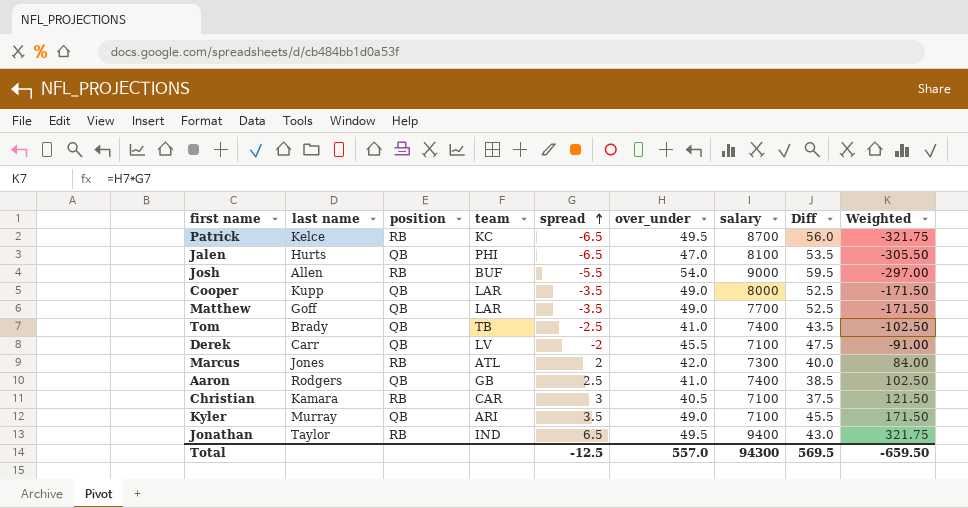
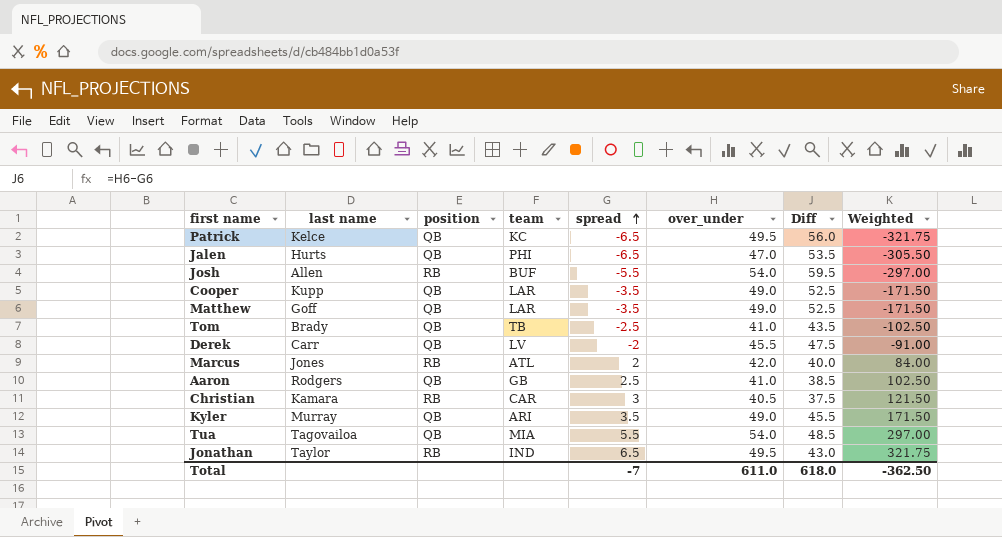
column salary | position: 7 -> none
Patrick | position: RB -> QB
row Tua: none -> Tagovailoa | QB | MIA | 5.5 | 54.0 | 48.5 | 297.00
Total | spread: -12.5 -> -7
Total | over_under: 557.0 -> 611.0
Total | Diff: 569.5 -> 618.0
Total | Weighted: -659.50 -> -362.50

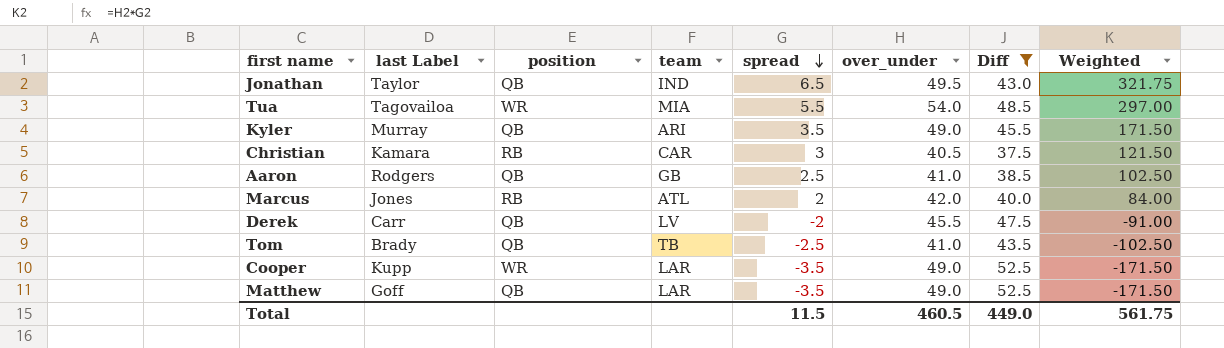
filter: none -> Diff <= 52.5
row order: spread ascending -> spread descending
column name: last name -> last Label
Jonathan | position: RB -> QB
Tua | position: QB -> WR
Cooper | position: QB -> WR
Total | spread: -7 -> 11.5
Total | over_under: 611.0 -> 460.5
Total | Diff: 618.0 -> 449.0
Total | Weighted: -362.50 -> 561.75

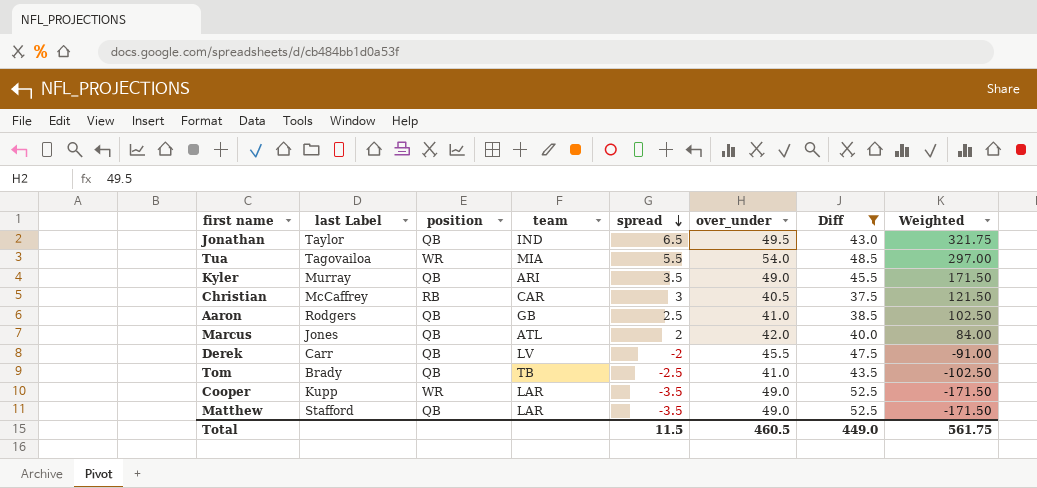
Christian | last Label: Kamara -> McCaffrey
Marcus | position: RB -> QB
Matthew | last Label: Goff -> Stafford

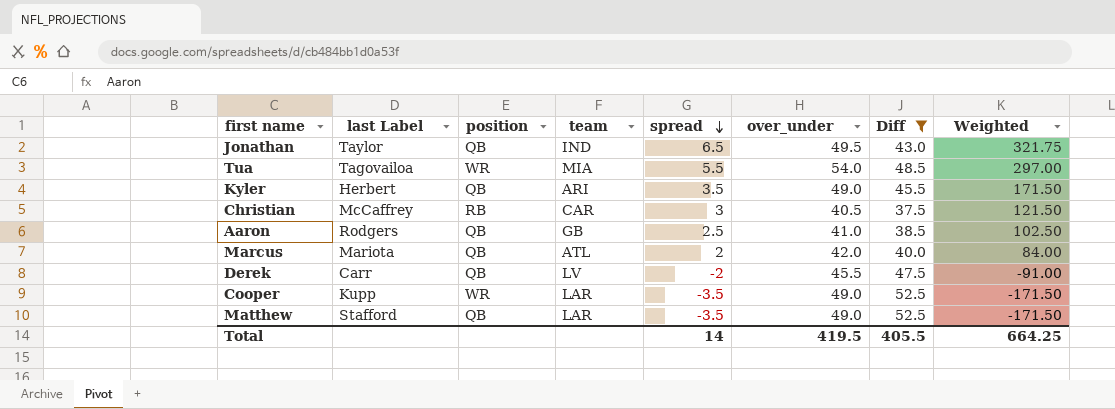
row Tom: Brady | QB | TB | -2.5 | 41.0 | 43.5 | -102.50 -> none
Kyler | last Label: Murray -> Herbert
Marcus | last Label: Jones -> Mariota
Total | spread: 11.5 -> 14
Total | over_under: 460.5 -> 419.5
Total | Diff: 449.0 -> 405.5
Total | Weighted: 561.75 -> 664.25

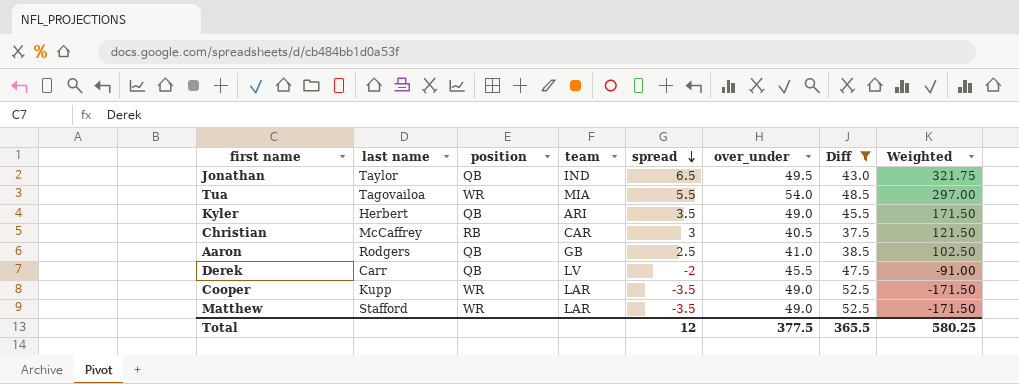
column name: last Label -> last name
row Marcus: Mariota | QB | ATL | 2 | 42.0 | 40.0 | 84.00 -> none
Matthew | position: QB -> WR
Total | spread: 14 -> 12
Total | over_under: 419.5 -> 377.5
Total | Diff: 405.5 -> 365.5
Total | Weighted: 664.25 -> 580.25

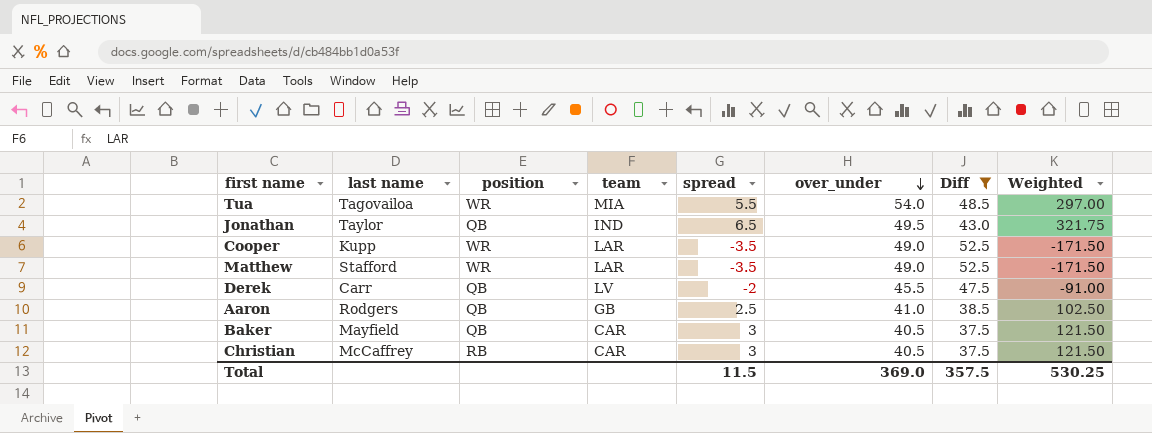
row order: spread descending -> over_under descending
row Kyler: Herbert | QB | ARI | 3.5 | 49.0 | 45.5 | 171.50 -> none
row Baker: none -> Mayfield | QB | CAR | 3 | 40.5 | 37.5 | 121.50
Total | spread: 12 -> 11.5
Total | over_under: 377.5 -> 369.0
Total | Diff: 365.5 -> 357.5
Total | Weighted: 580.25 -> 530.25

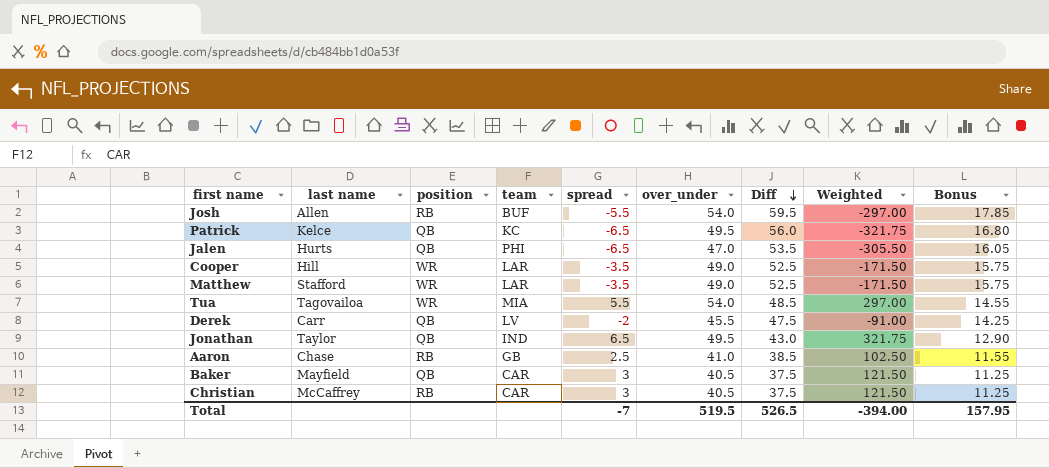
filter: Diff <= 52.5 -> none
row order: over_under descending -> Diff descending
column Bonus | formula: none -> [Diff] * 0.3
Cooper | last name: Kupp -> Hill
Aaron | last name: Rodgers -> Chase
Aaron | position: QB -> RB
Total | spread: 11.5 -> -7
Total | over_under: 369.0 -> 519.5
Total | Diff: 357.5 -> 526.5
Total | Weighted: 530.25 -> -394.00

